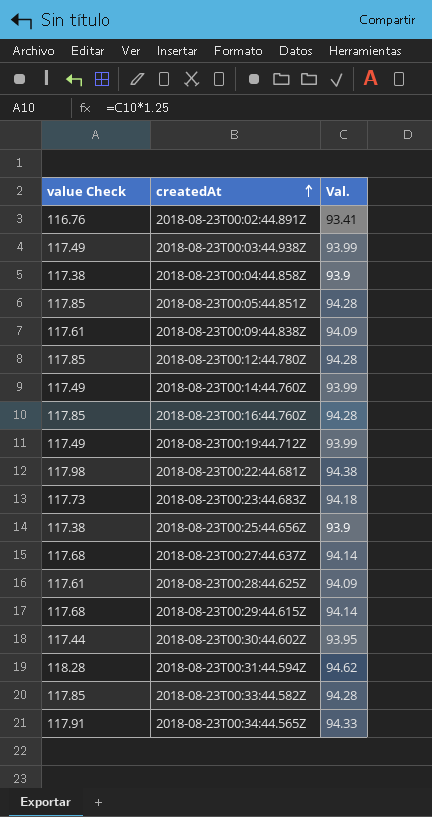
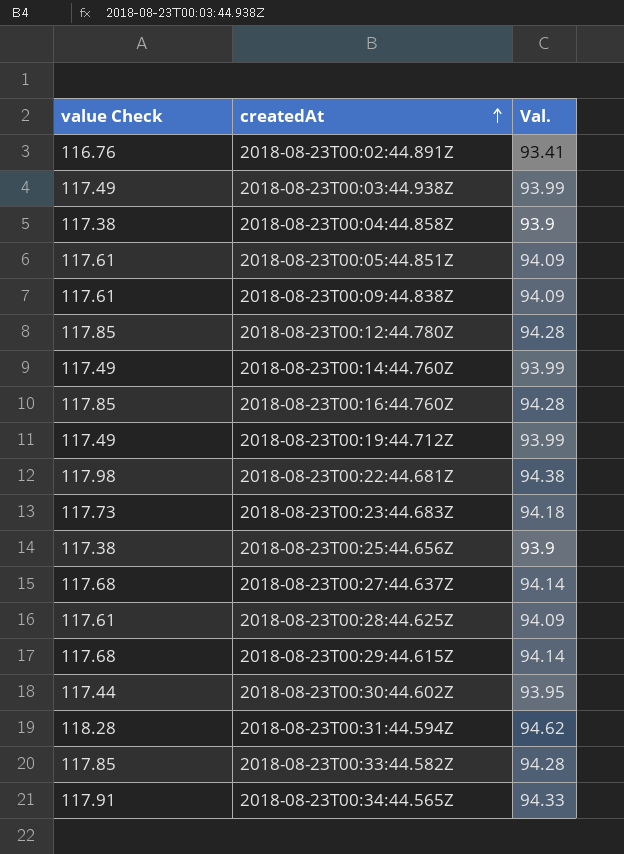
2018-08-23T00:05:44.851Z | value Check: 117.85 -> 117.61
2018-08-23T00:05:44.851Z | Val.: 94.28 -> 94.09

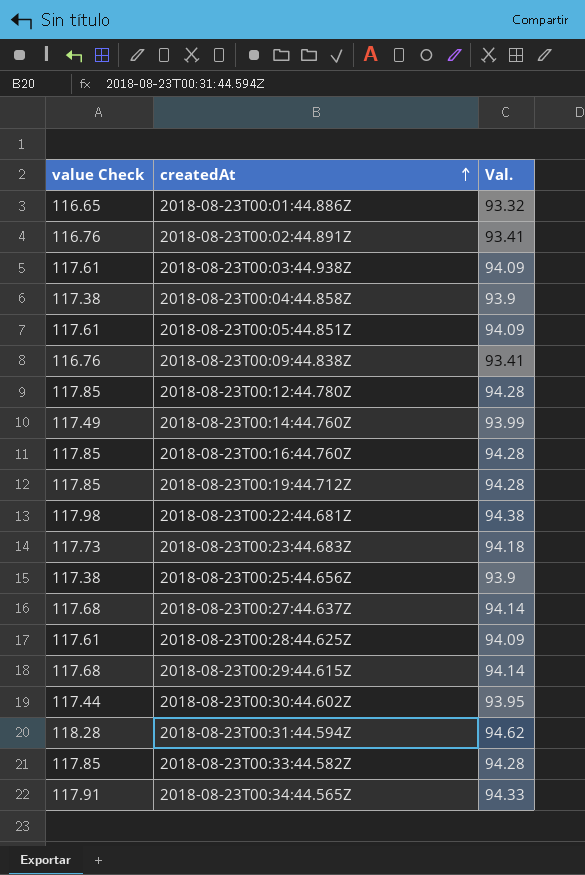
row 2018-08-23T00:01:44.886Z: none -> 116.65 | 93.32
2018-08-23T00:03:44.938Z | value Check: 117.49 -> 117.61
2018-08-23T00:03:44.938Z | Val.: 93.99 -> 94.09
2018-08-23T00:09:44.838Z | value Check: 117.61 -> 116.76
2018-08-23T00:09:44.838Z | Val.: 94.09 -> 93.41
2018-08-23T00:19:44.712Z | value Check: 117.49 -> 117.85
2018-08-23T00:19:44.712Z | Val.: 93.99 -> 94.28

